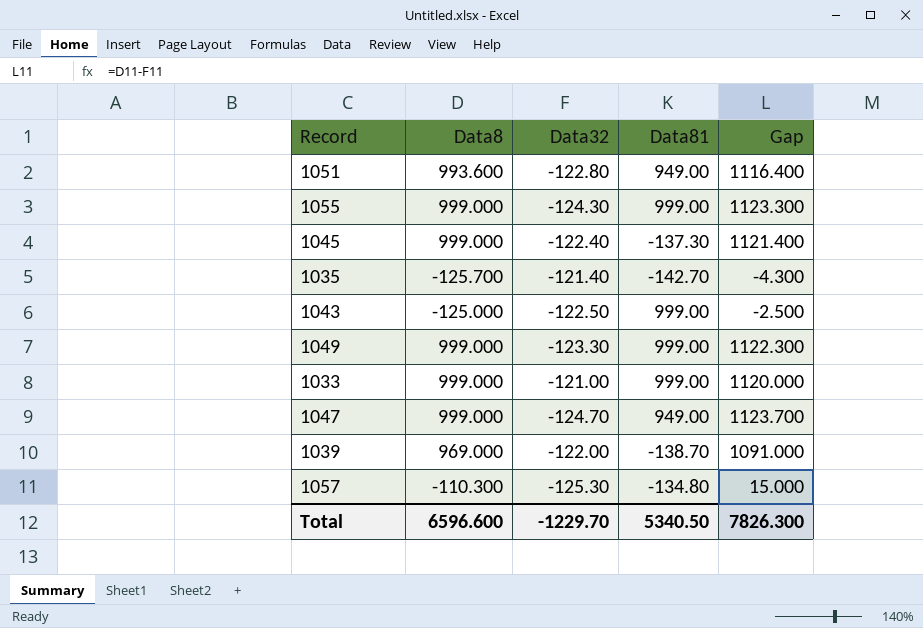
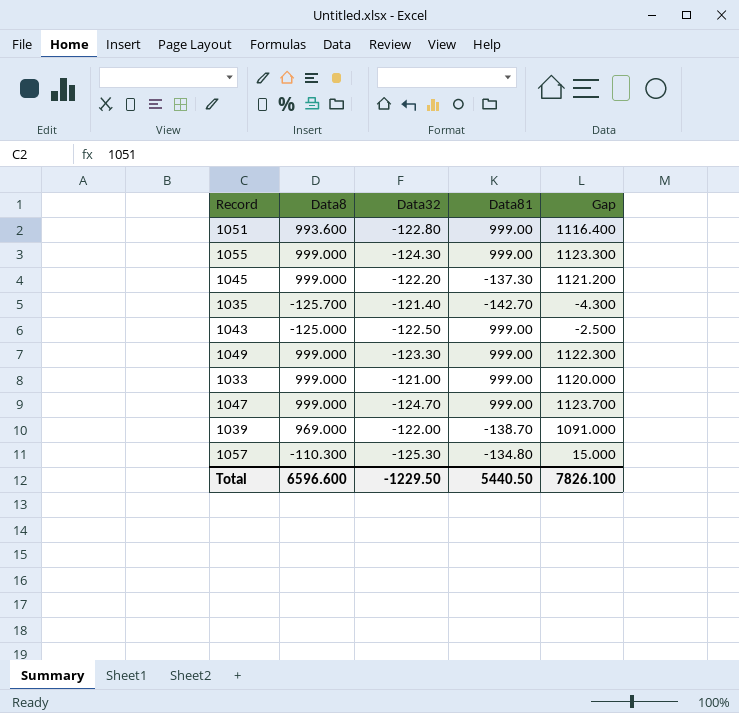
1051 | Data81: 949.00 -> 999.00
1045 | Data32: -122.40 -> -122.20
1045 | Gap: 1121.400 -> 1121.200
1047 | Data81: 949.00 -> 999.00
Total | Data32: -1229.70 -> -1229.50
Total | Data81: 5340.50 -> 5440.50
Total | Gap: 7826.300 -> 7826.100

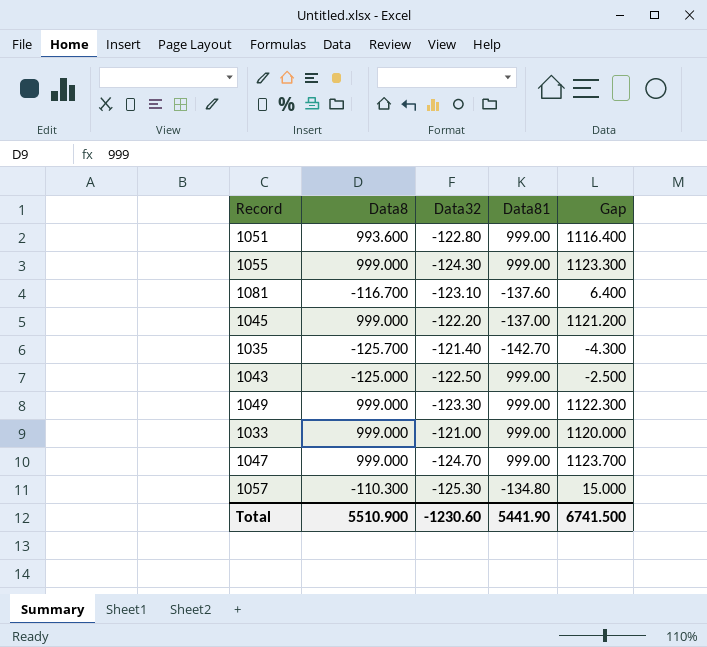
row 1039: 969.000 | -122.00 | -138.70 | 1091.000 -> none
row 1081: none -> -116.700 | -123.10 | -137.60 | 6.400
1045 | Data81: -137.30 -> -137.00
Total | Data8: 6596.600 -> 5510.900
Total | Data32: -1229.50 -> -1230.60
Total | Data81: 5440.50 -> 5441.90
Total | Gap: 7826.100 -> 6741.500

